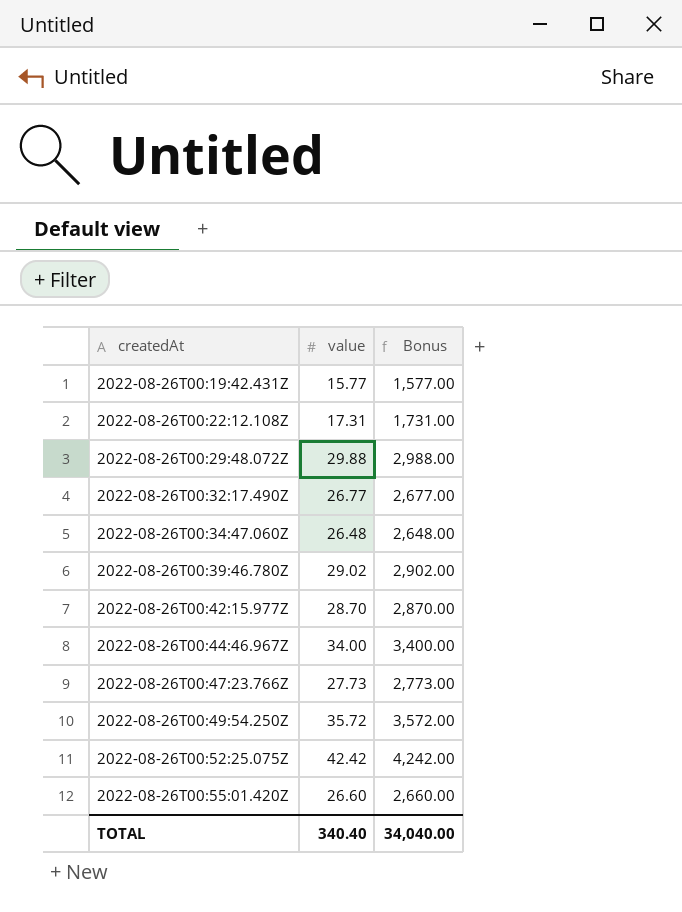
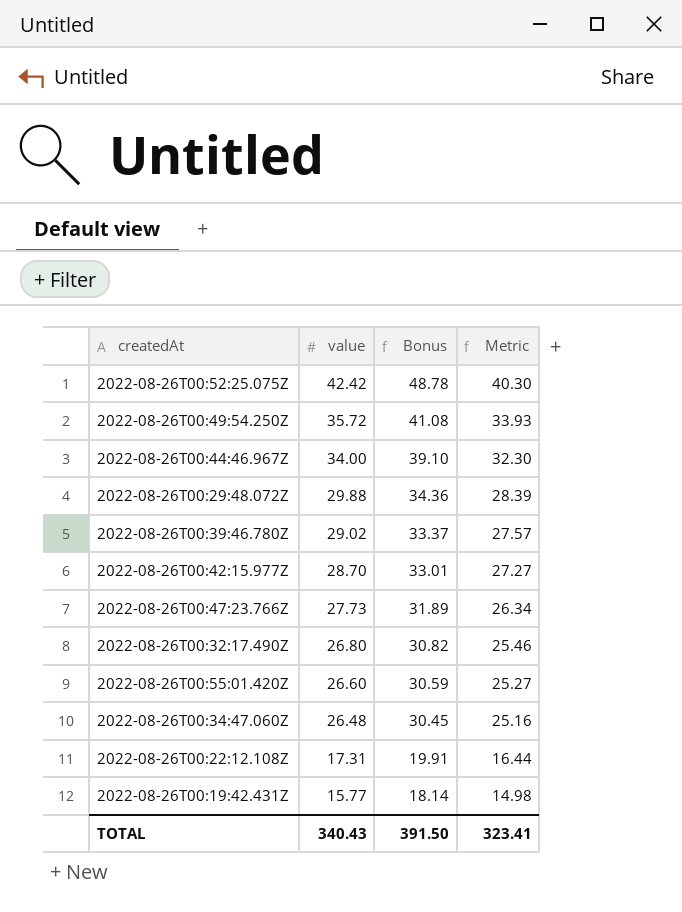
row order: createdAt ascending -> value descending
column Bonus | formula: [value] * 100 -> [value] * 1.15
column Metric | formula: none -> [value] * 0.95
2022-08-26T00:32:17.490Z | value: 26.77 -> 26.80
TOTAL | value: 340.40 -> 340.43
TOTAL | Bonus: 34,040.00 -> 391.50

